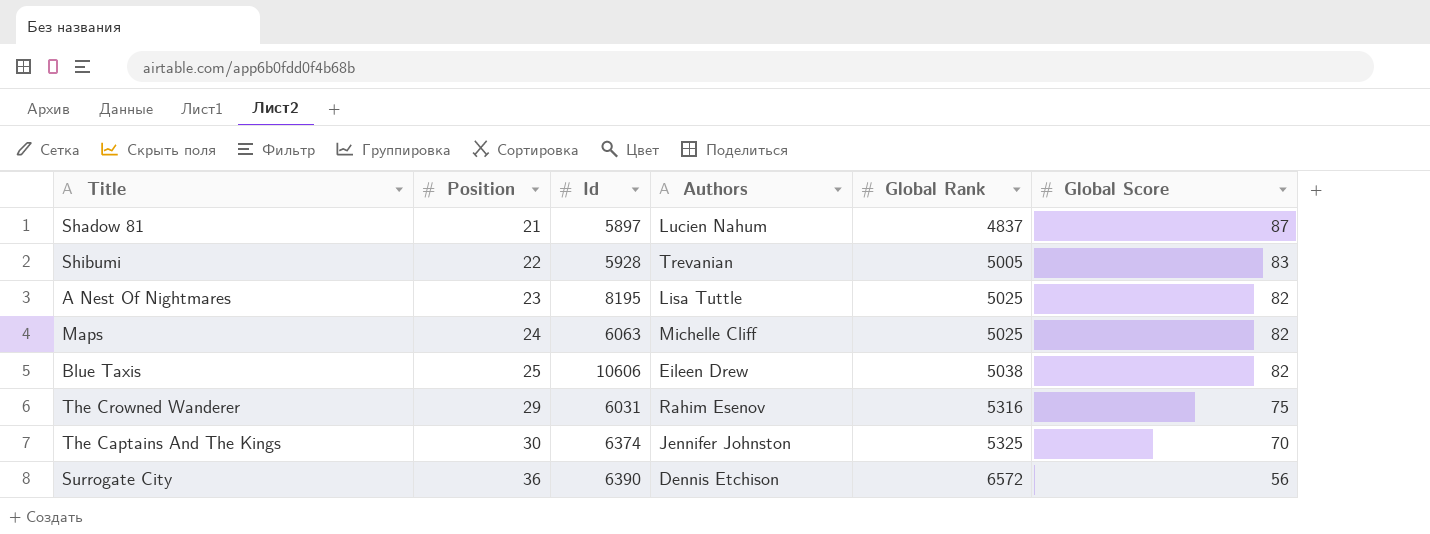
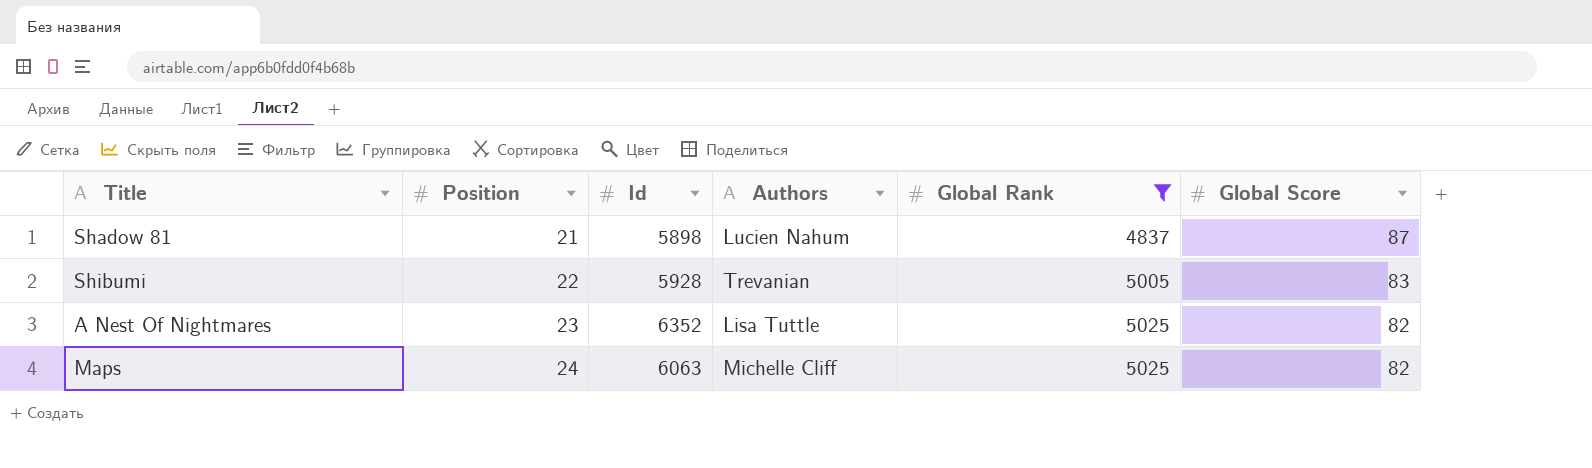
filter: none -> Global Rank <= 5025
Shadow 81 | Id: 5897 -> 5898
A Nest Of Nightmares | Id: 8195 -> 6352

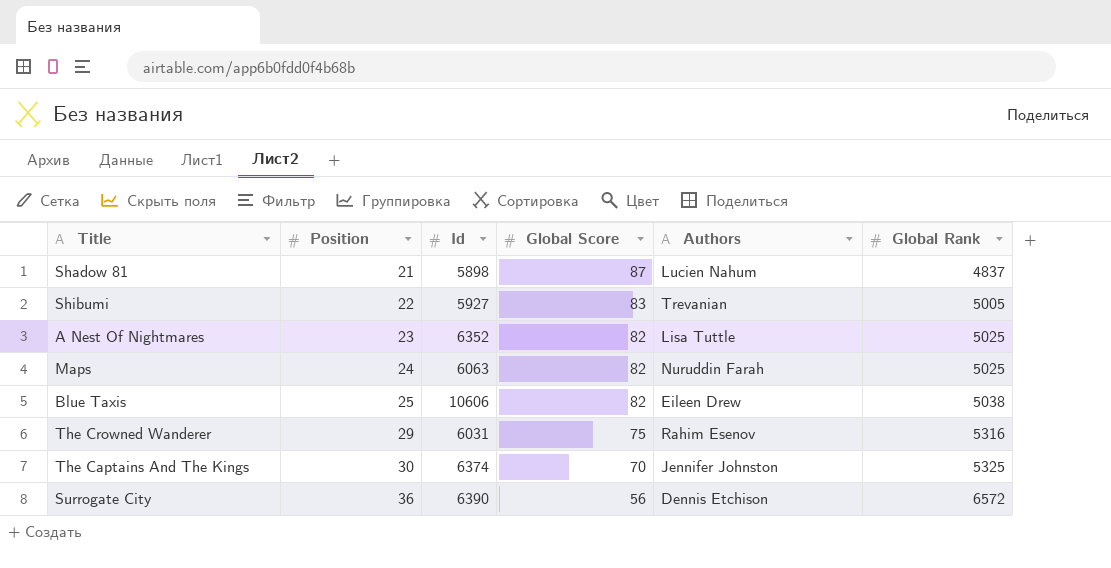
filter: Global Rank <= 5025 -> none
column Global Score | position: 6 -> 4
Shibumi | Id: 5928 -> 5927
Maps | Authors: Michelle Cliff -> Nuruddin Farah

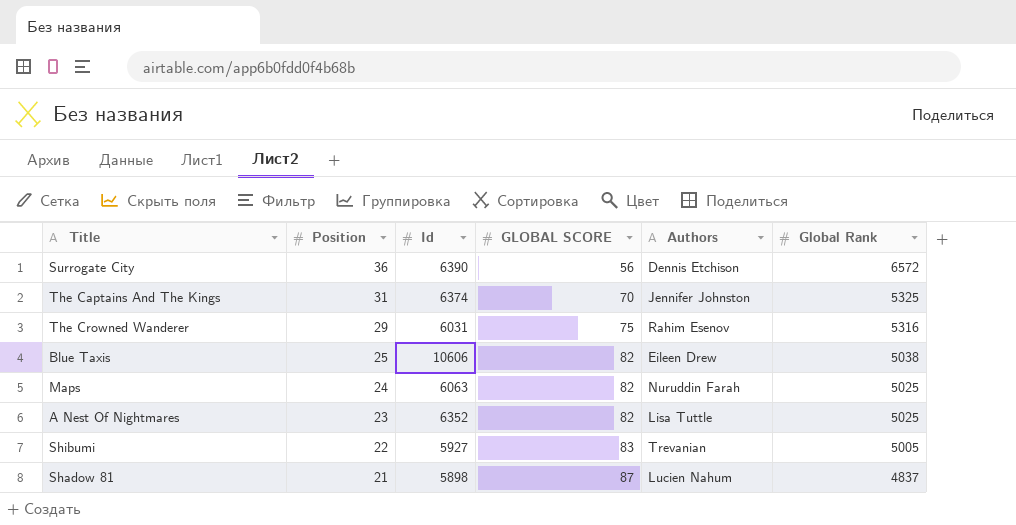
row order: Position ascending -> Position descending
column name: Global Score -> GLOBAL SCORE
The Captains And The Kings | Position: 30 -> 31

